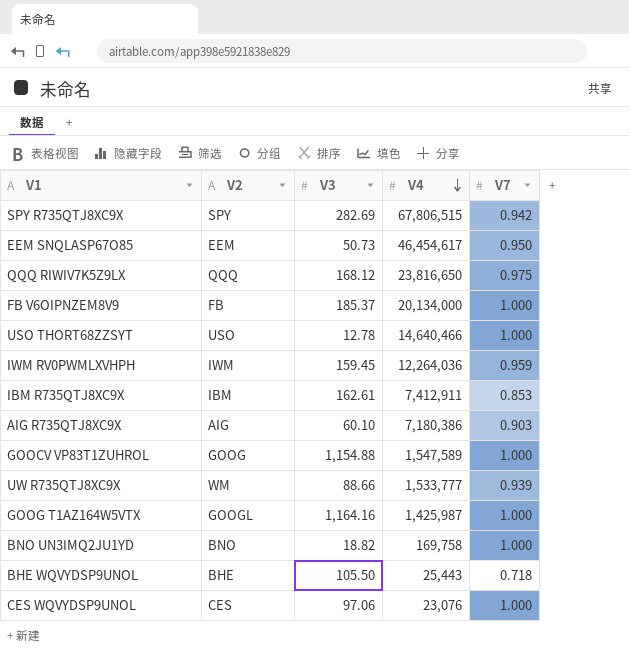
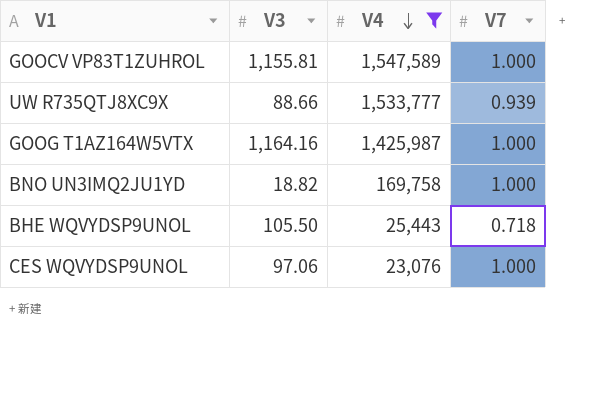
filter: none -> V4 <= 1,547,589
column V2 | position: 2 -> none
GOOCV VP83T1ZUHROL | V3: 1,154.88 -> 1,155.81

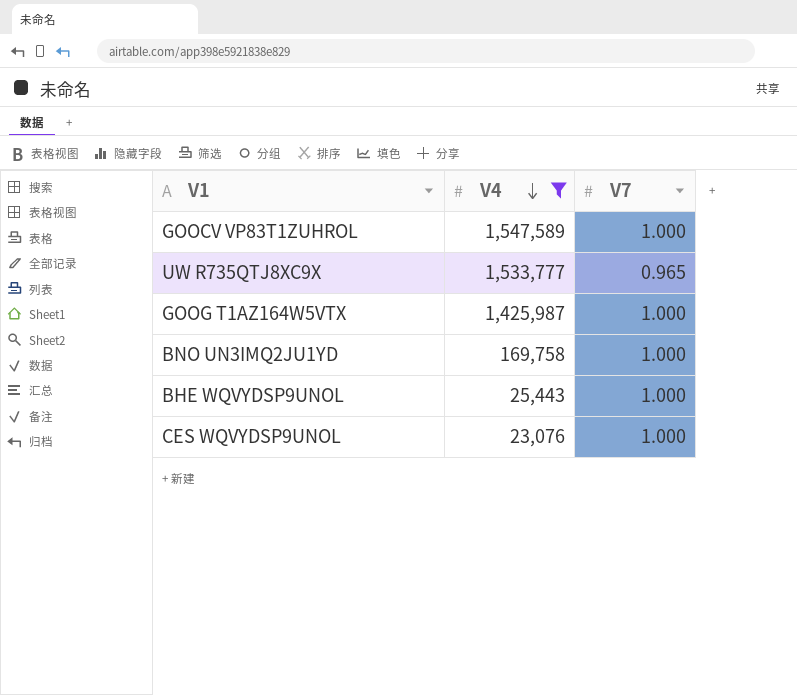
column V3 | position: 2 -> none
UW R735QTJ8XC9X | V7: 0.939 -> 0.965
BHE WQVYDSP9UNOL | V7: 0.718 -> 1.000

